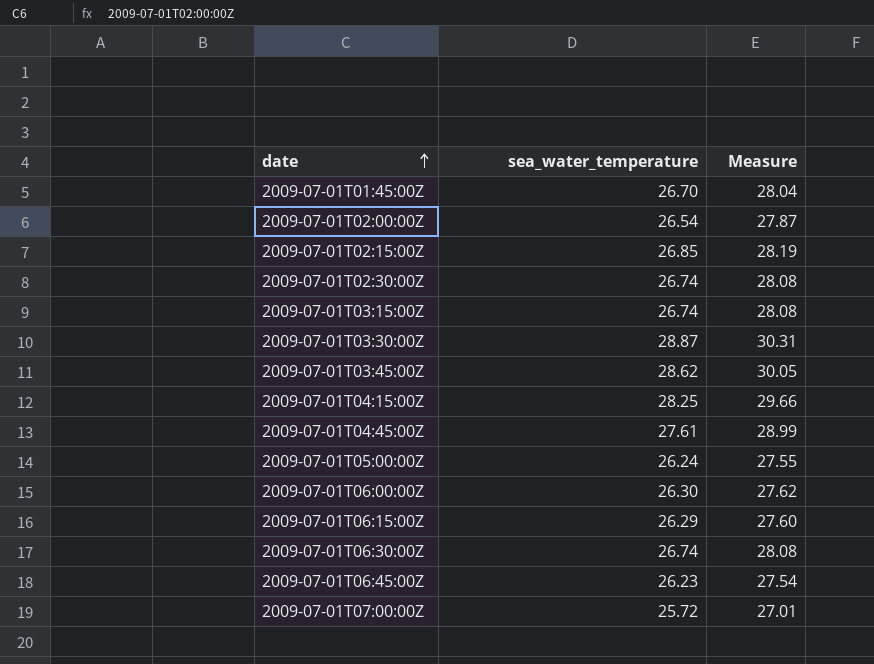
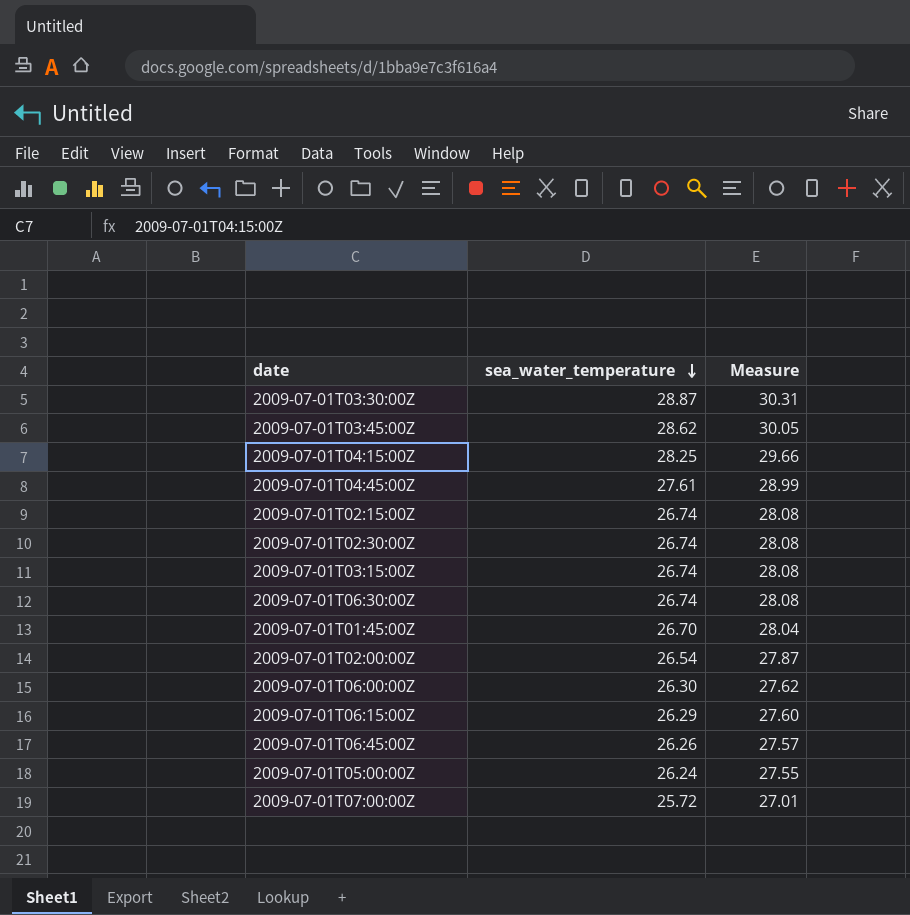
row order: date ascending -> sea_water_temperature descending
2009-07-01T02:15:00Z | sea_water_temperature: 26.85 -> 26.74
2009-07-01T02:15:00Z | Measure: 28.19 -> 28.08
2009-07-01T06:45:00Z | sea_water_temperature: 26.23 -> 26.26
2009-07-01T06:45:00Z | Measure: 27.54 -> 27.57

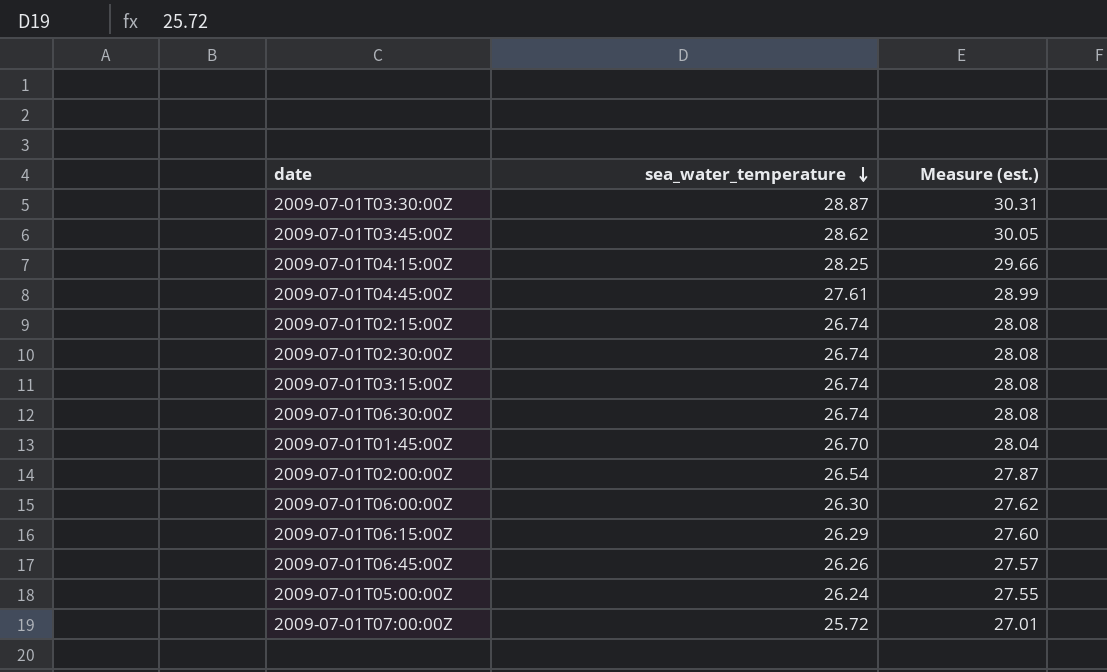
column name: Measure -> Measure (est.)

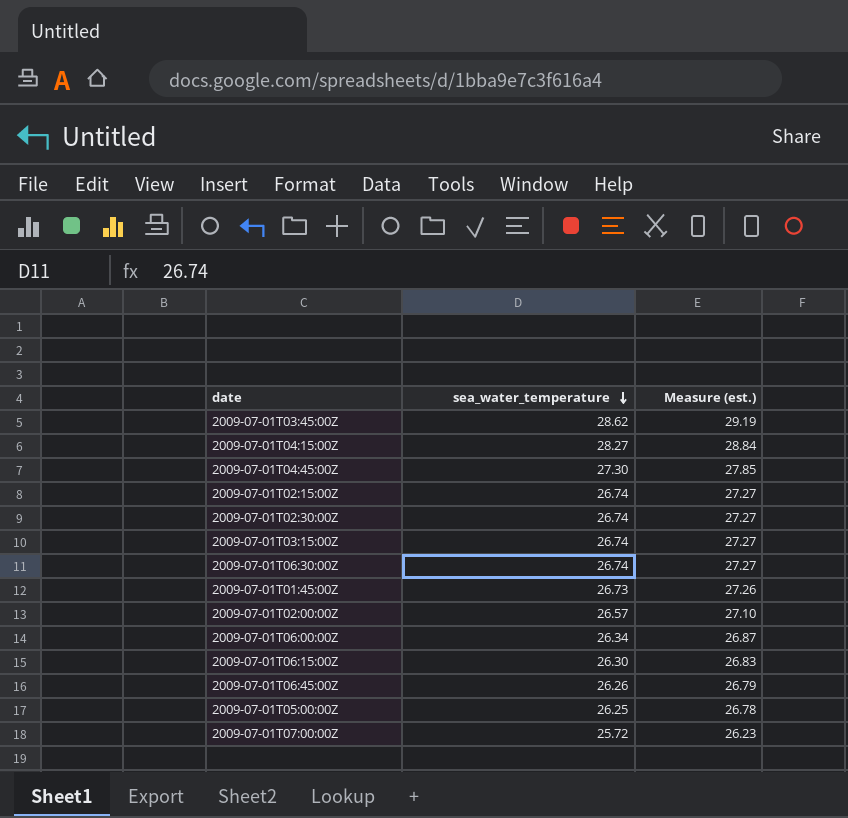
column Measure (est.) | formula: [sea_water_temperature] * 1.05 -> [sea_water_temperature] * 1.02
row 2009-07-01T03:30:00Z: 28.87 | 30.31 -> none
2009-07-01T04:15:00Z | sea_water_temperature: 28.25 -> 28.27
2009-07-01T04:45:00Z | sea_water_temperature: 27.61 -> 27.30
2009-07-01T01:45:00Z | sea_water_temperature: 26.70 -> 26.73
2009-07-01T02:00:00Z | sea_water_temperature: 26.54 -> 26.57
2009-07-01T06:00:00Z | sea_water_temperature: 26.30 -> 26.34
2009-07-01T06:15:00Z | sea_water_temperature: 26.29 -> 26.30
2009-07-01T05:00:00Z | sea_water_temperature: 26.24 -> 26.25

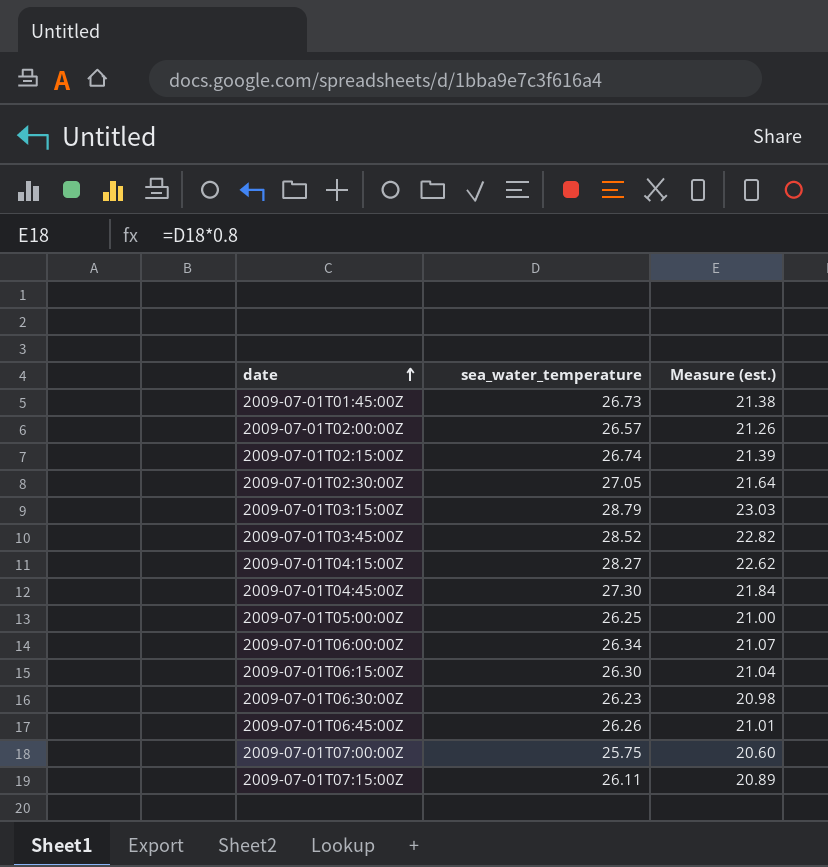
row order: sea_water_temperature descending -> date ascending
column Measure (est.) | formula: [sea_water_temperature] * 1.02 -> [sea_water_temperature] * 0.8
2009-07-01T02:30:00Z | sea_water_temperature: 26.74 -> 27.05
2009-07-01T03:15:00Z | sea_water_temperature: 26.74 -> 28.79
2009-07-01T03:45:00Z | sea_water_temperature: 28.62 -> 28.52
2009-07-01T06:30:00Z | sea_water_temperature: 26.74 -> 26.23
2009-07-01T07:00:00Z | sea_water_temperature: 25.72 -> 25.75
row 2009-07-01T07:15:00Z: none -> 26.11 | 20.89

